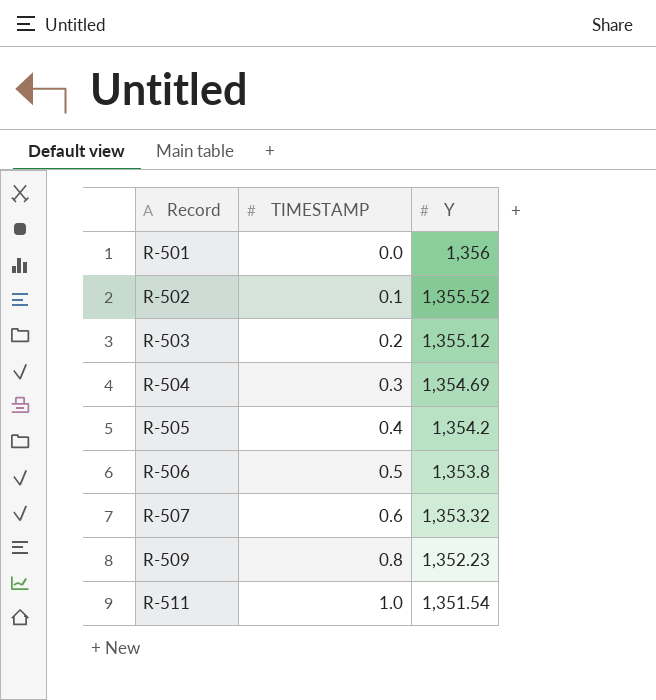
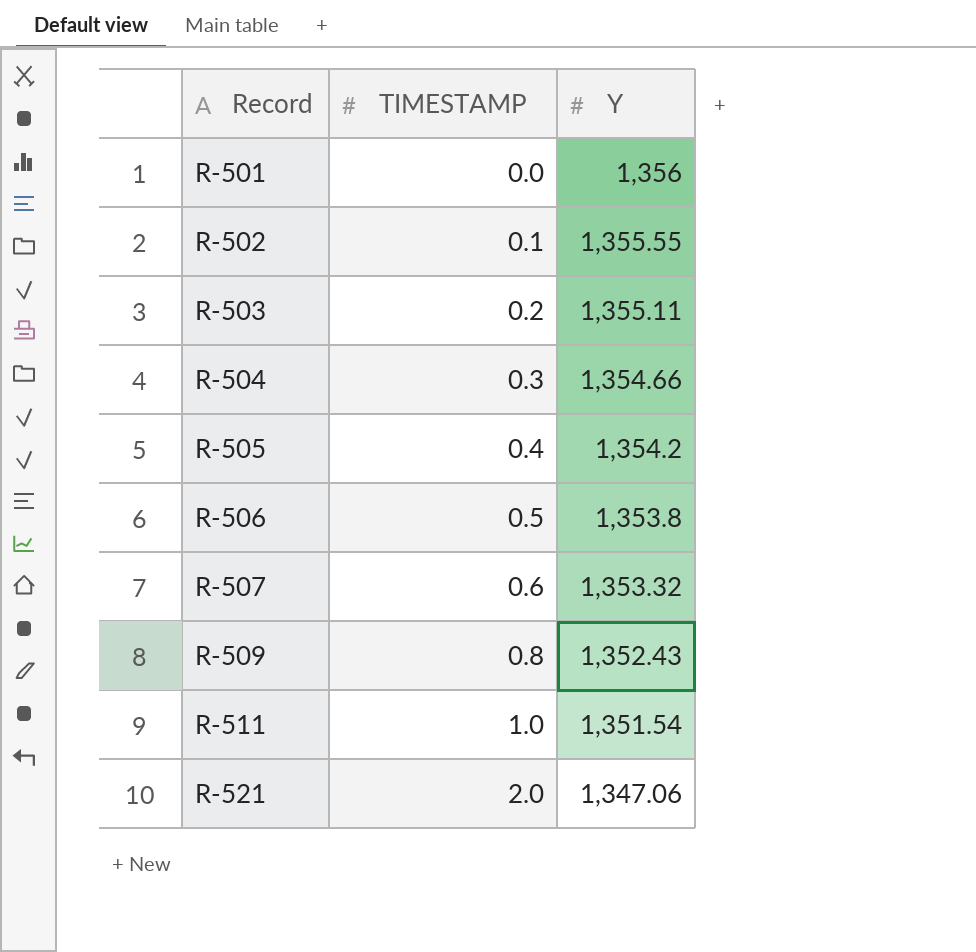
R-502 | Y: 1,355.52 -> 1,355.55
R-503 | Y: 1,355.12 -> 1,355.11
R-504 | Y: 1,354.69 -> 1,354.66
R-509 | Y: 1,352.23 -> 1,352.43
row R-521: none -> 2.0 | 1,347.06

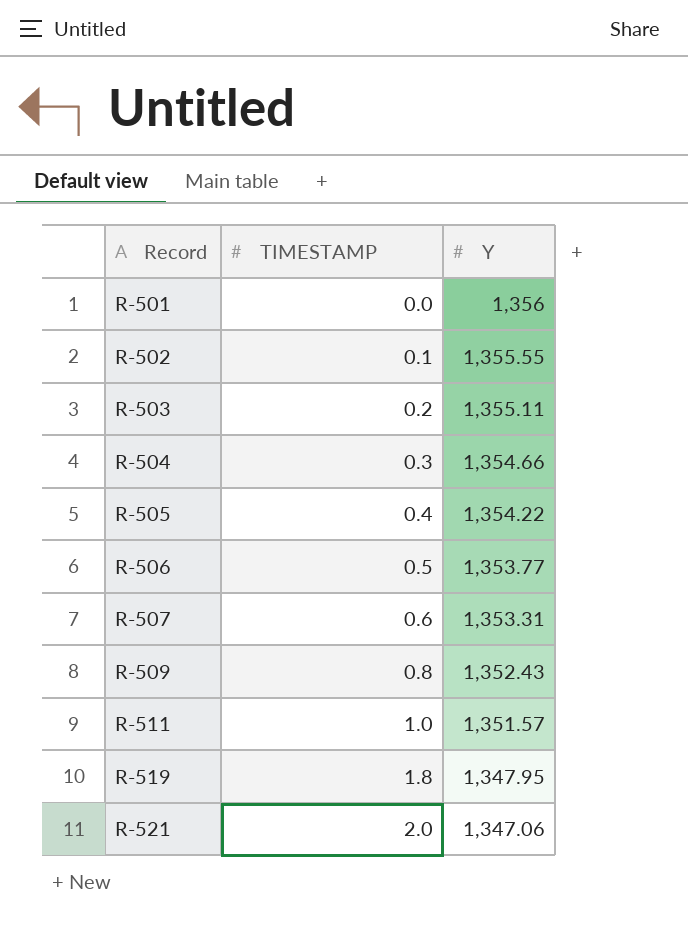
R-505 | Y: 1,354.2 -> 1,354.22
R-506 | Y: 1,353.8 -> 1,353.77
R-507 | Y: 1,353.32 -> 1,353.31
R-511 | Y: 1,351.54 -> 1,351.57
row R-519: none -> 1.8 | 1,347.95

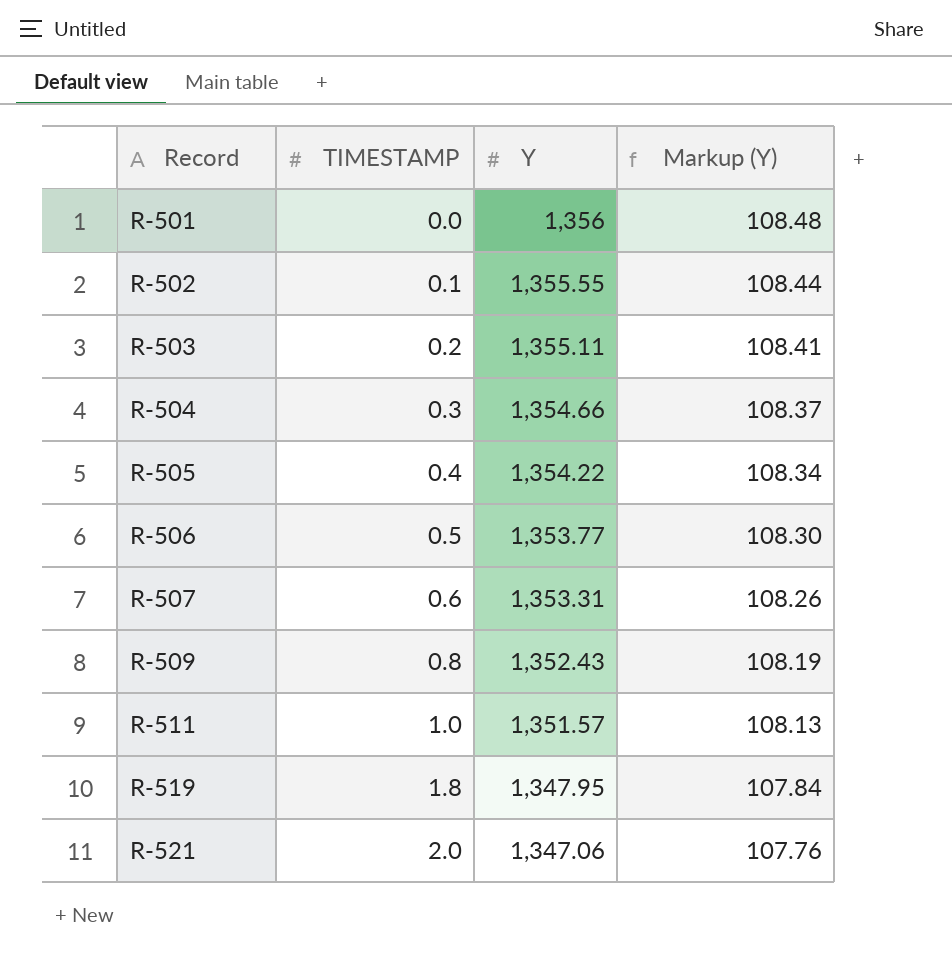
column Markup (Y) | formula: none -> [Y] * 0.08

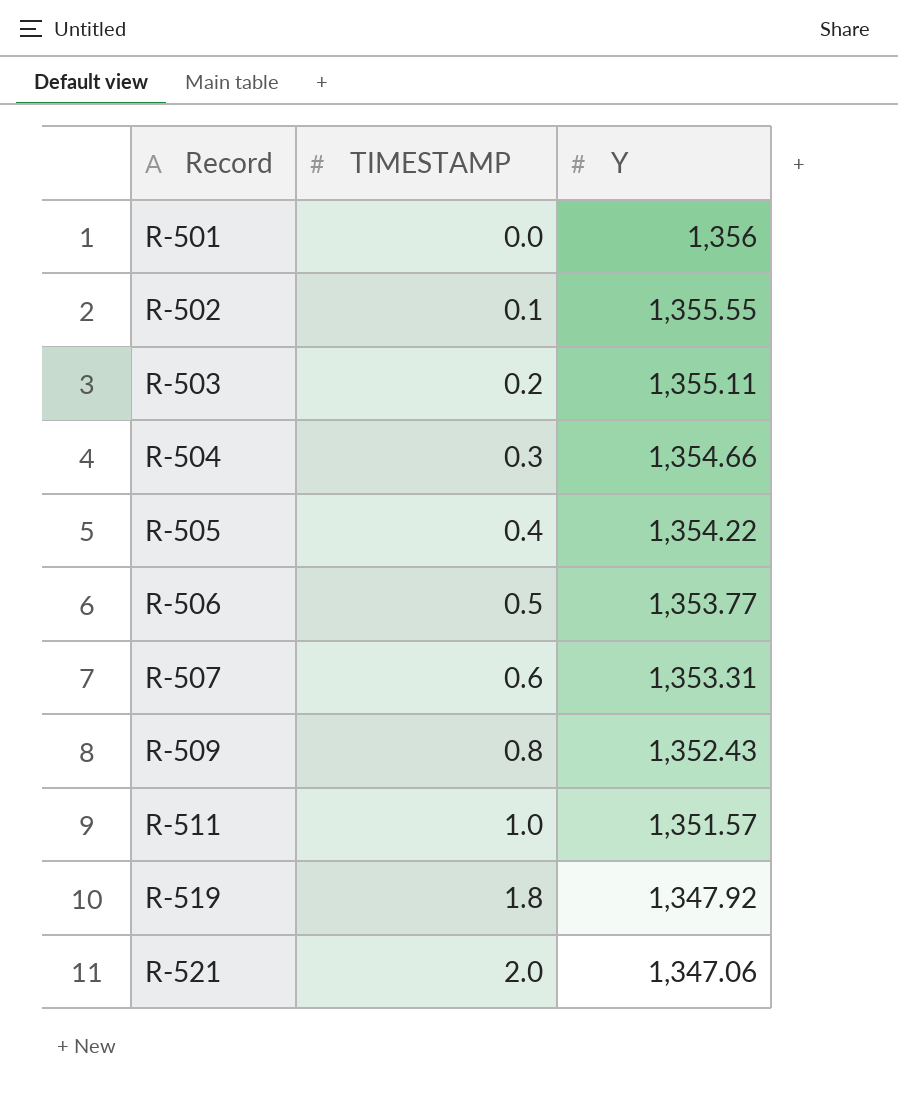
column Markup (Y) | formula: [Y] * 0.08 -> none
R-519 | Y: 1,347.95 -> 1,347.92

